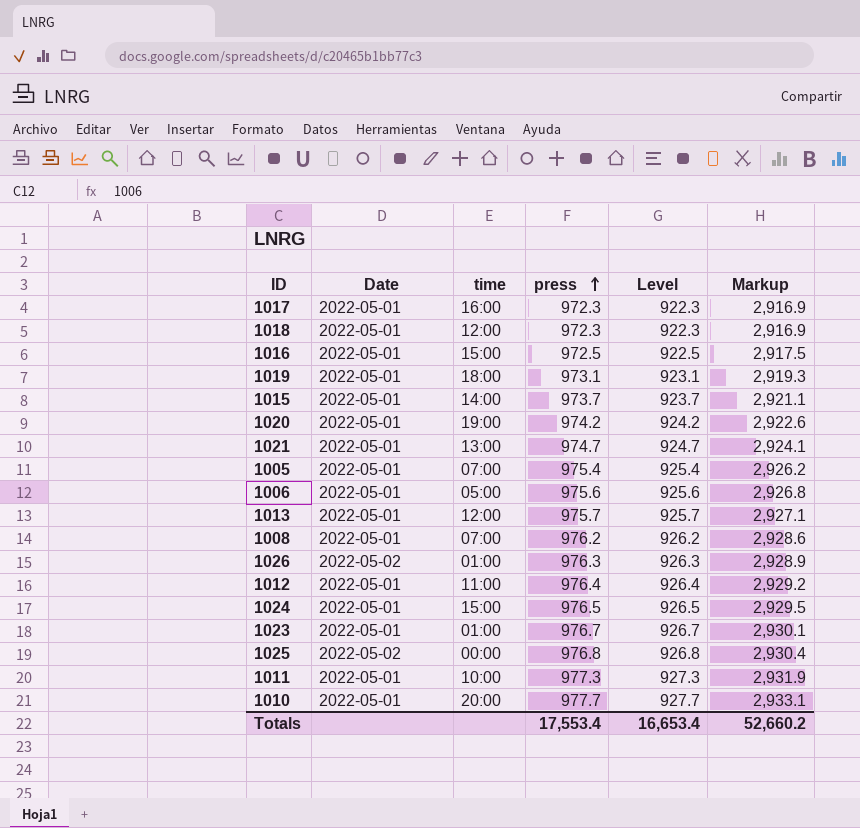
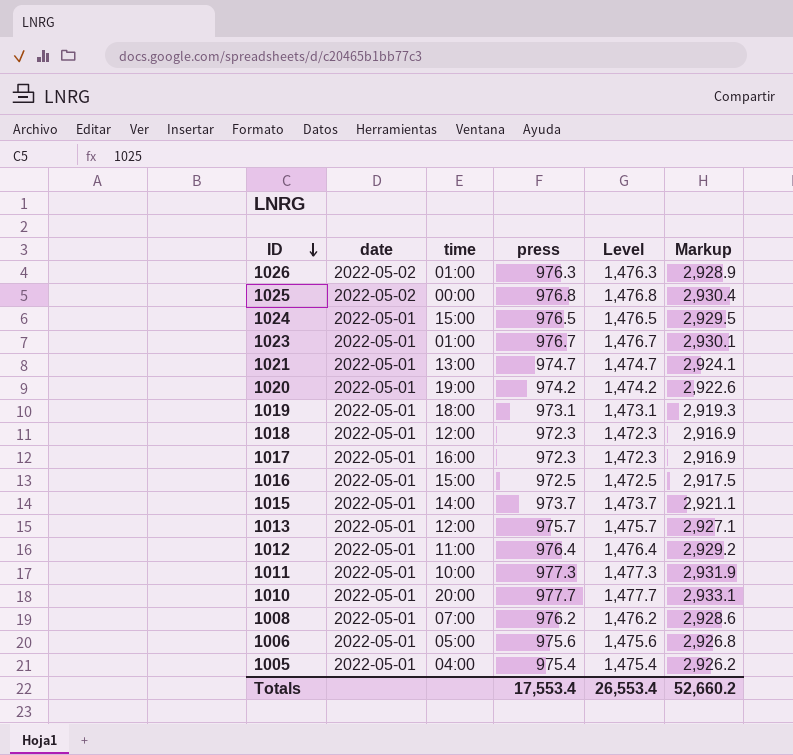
row order: press ascending -> ID descending
column name: Date -> date
column Level | formula: [press] - 50 -> [press] + 500
1005 | time: 07:00 -> 04:00
Totals | Level: 16,653.4 -> 26,553.4

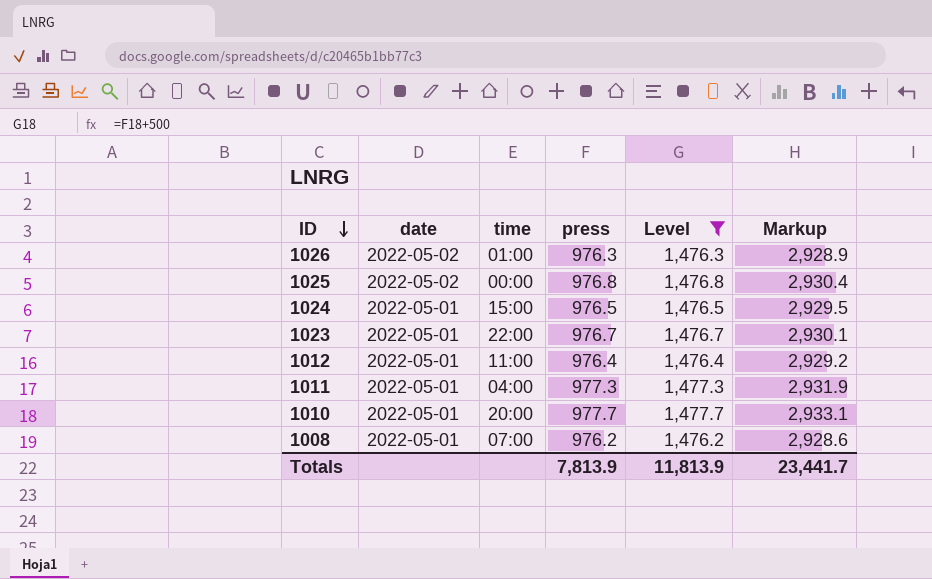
filter: none -> Level >= 1,476.2
1023 | time: 01:00 -> 22:00
1011 | time: 10:00 -> 04:00
Totals | press: 17,553.4 -> 7,813.9
Totals | Level: 26,553.4 -> 11,813.9
Totals | Markup: 52,660.2 -> 23,441.7

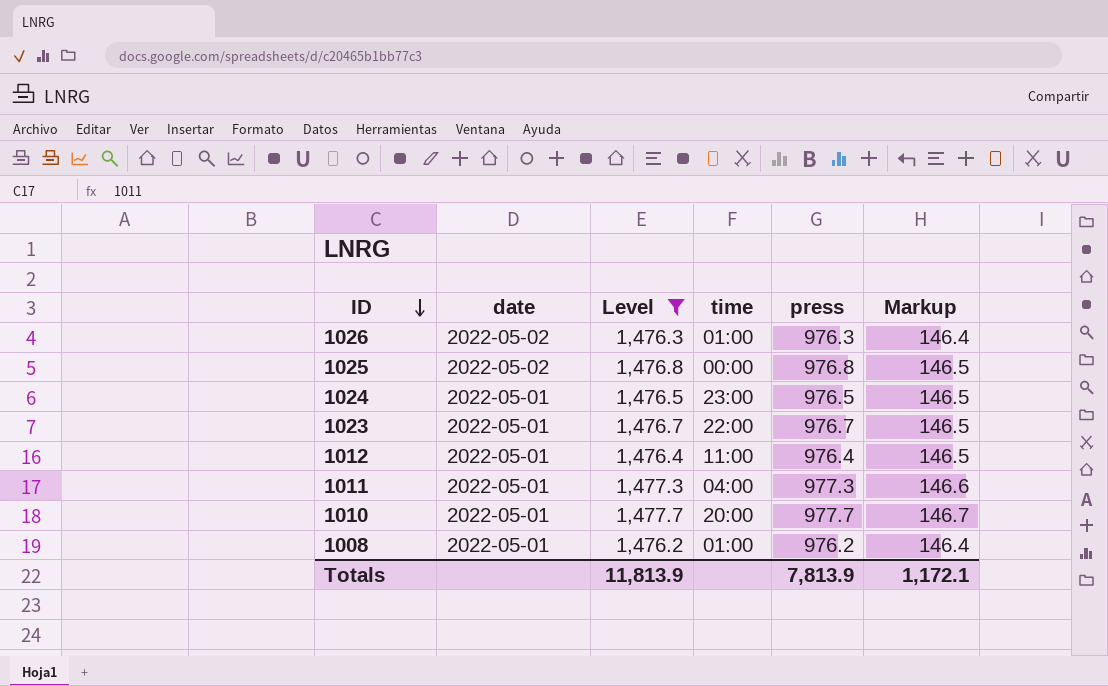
column Level | position: 5 -> 3
column Markup | formula: [press] * 3 -> [press] * 0.15
1024 | time: 15:00 -> 23:00
1008 | time: 07:00 -> 01:00
Totals | Markup: 23,441.7 -> 1,172.1

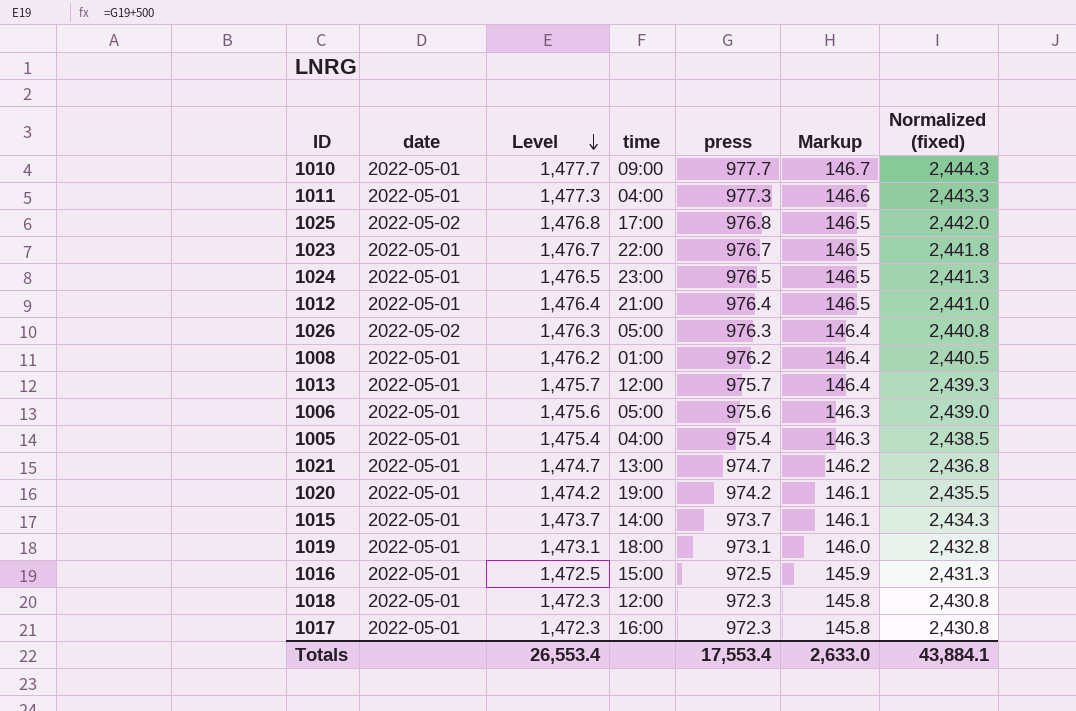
filter: Level >= 1,476.2 -> none
row order: ID descending -> Level descending
column Normalized (fixed) | formula: none -> [press] * 2.5
1010 | time: 20:00 -> 09:00
1025 | time: 00:00 -> 17:00
1012 | time: 11:00 -> 21:00
1026 | time: 01:00 -> 05:00
Totals | Level: 11,813.9 -> 26,553.4
Totals | press: 7,813.9 -> 17,553.4
Totals | Markup: 1,172.1 -> 2,633.0

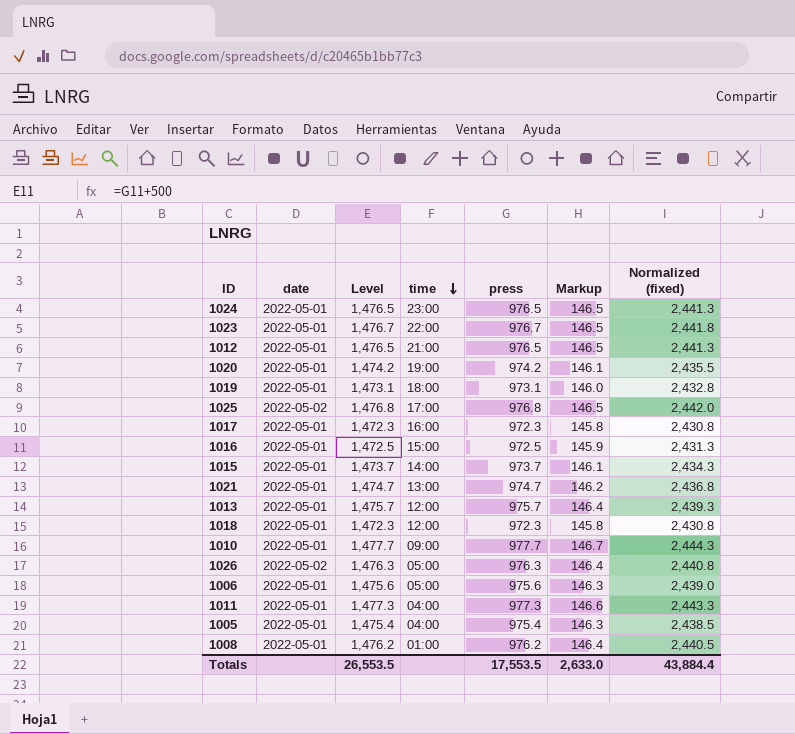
row order: Level descending -> time descending
1012 | Level: 1,476.4 -> 1,476.5
1012 | press: 976.4 -> 976.5
1012 | Normalized (fixed): 2,441.0 -> 2,441.3
Totals | Level: 26,553.4 -> 26,553.5
Totals | press: 17,553.4 -> 17,553.5
Totals | Normalized (fixed): 43,884.1 -> 43,884.4

